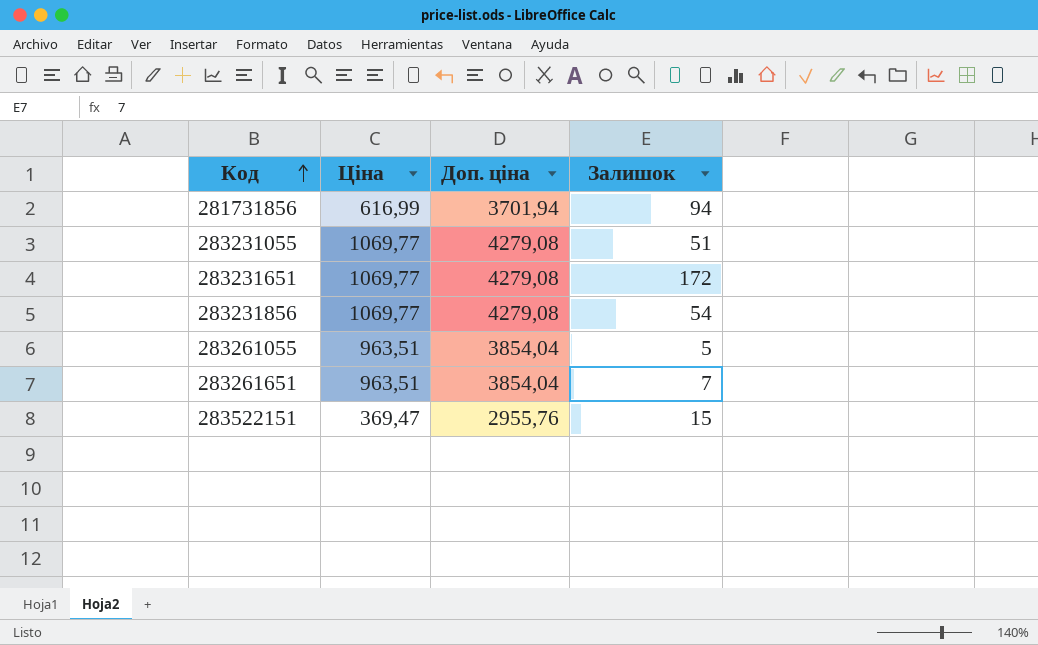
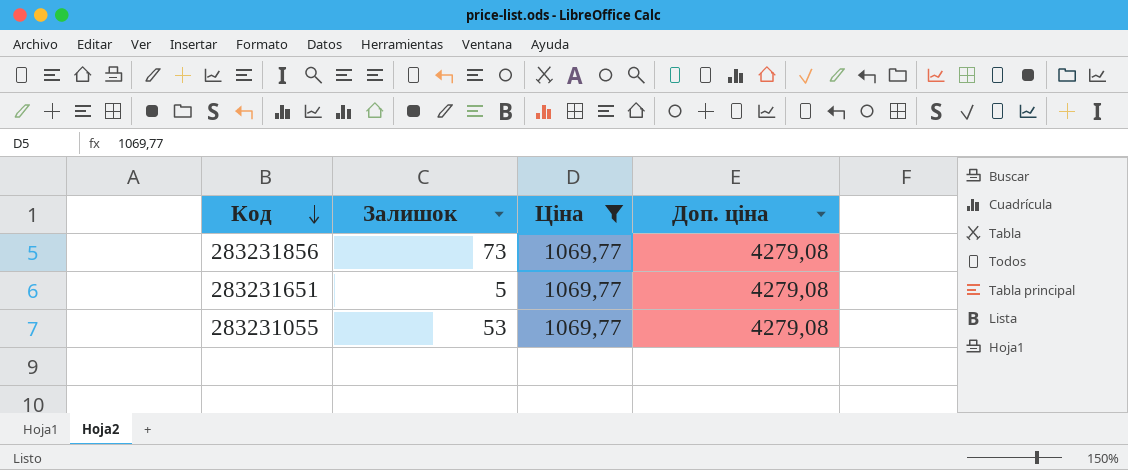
filter: none -> Ціна = 1069,77
row order: Код ascending -> Код descending
column Залишок | position: 4 -> 2
283231856 | Залишок: 54 -> 73
283231651 | Залишок: 172 -> 5
283231055 | Залишок: 51 -> 53

